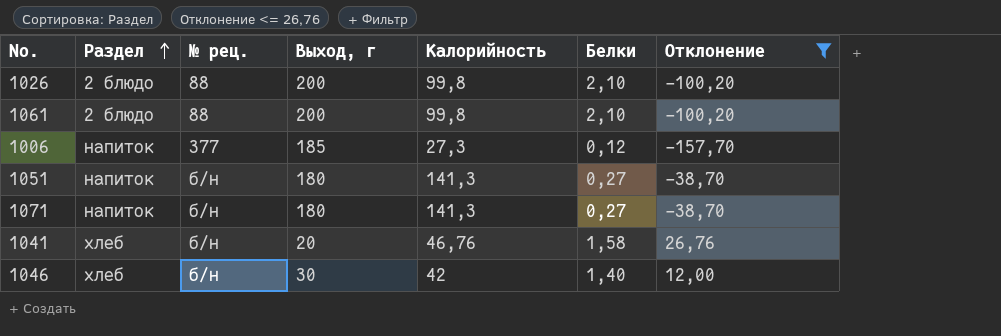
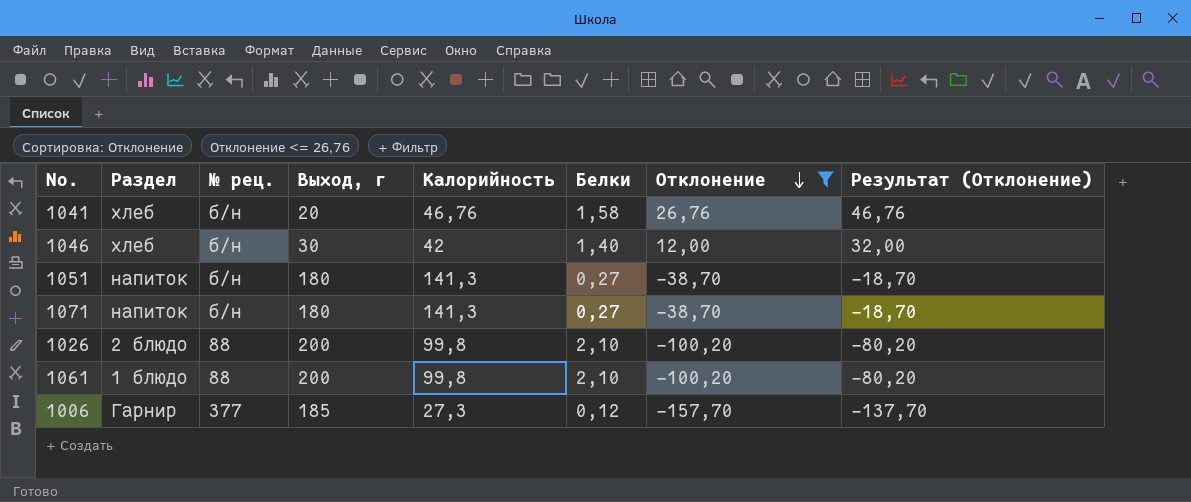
row order: Раздел ascending -> Отклонение descending
column Результат (Отклонение) | formula: none -> [Отклонение] + 20
1061 | Раздел: 2 блюдо -> 1 блюдо
1006 | Раздел: напиток -> Гарнир

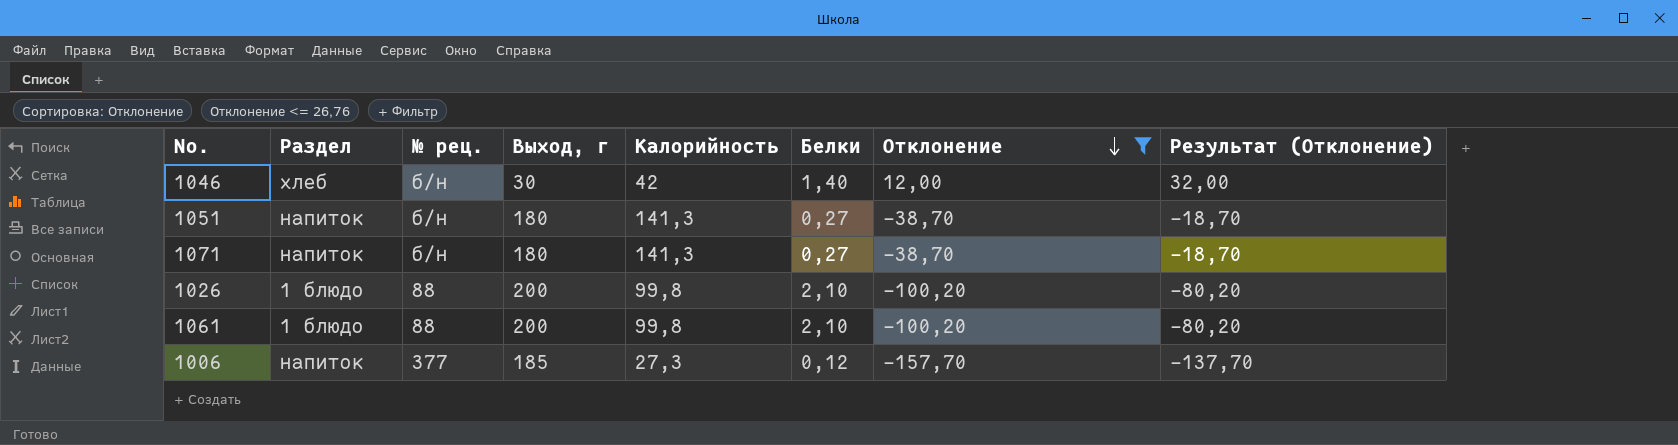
row 1041: хлеб | б/н | 20 | 46,76 | 1,58 | 26,76 | 46,76 -> none
1026 | Раздел: 2 блюдо -> 1 блюдо
1006 | Раздел: Гарнир -> напиток

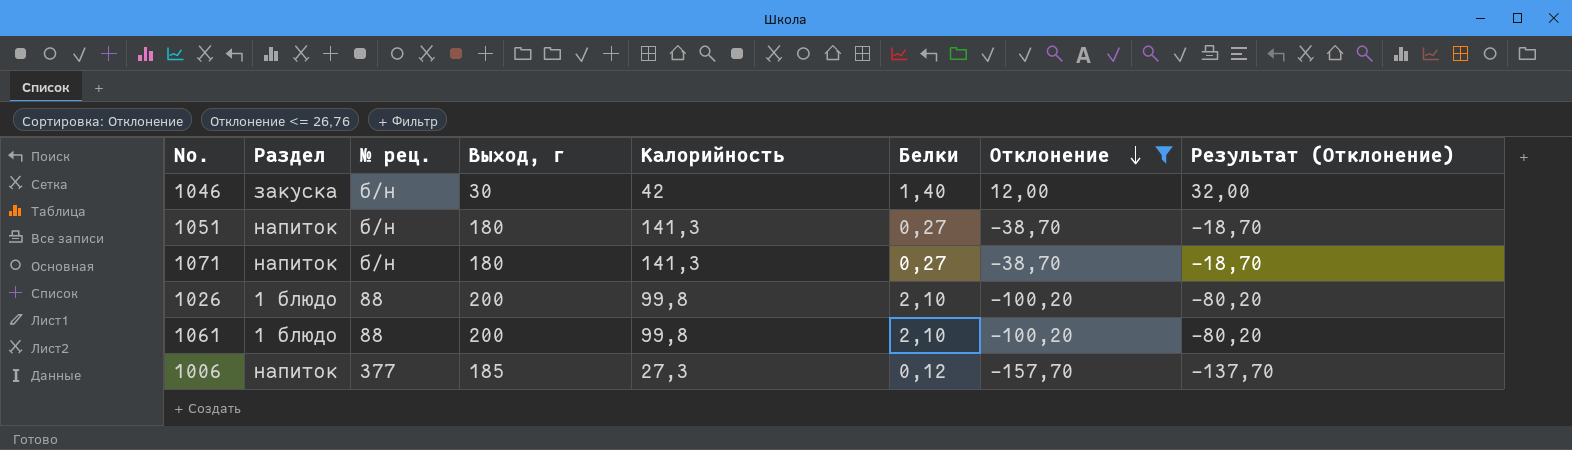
1046 | Раздел: хлеб -> закуска

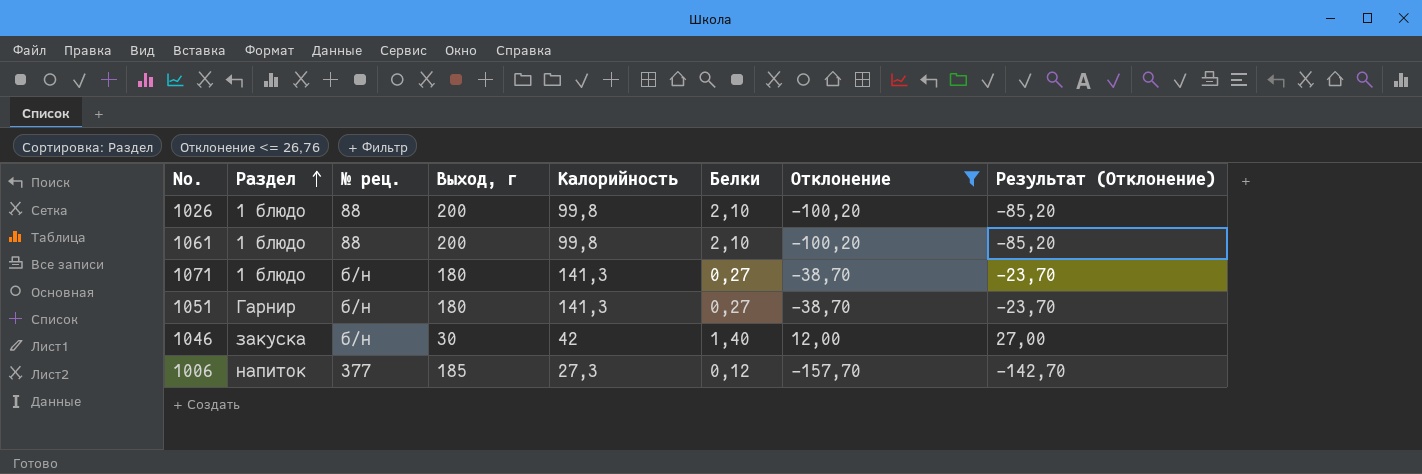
row order: Отклонение descending -> Раздел ascending
column Результат (Отклонение) | formula: [Отклонение] + 20 -> [Отклонение] + 15
1071 | Раздел: напиток -> 1 блюдо
1051 | Раздел: напиток -> Гарнир

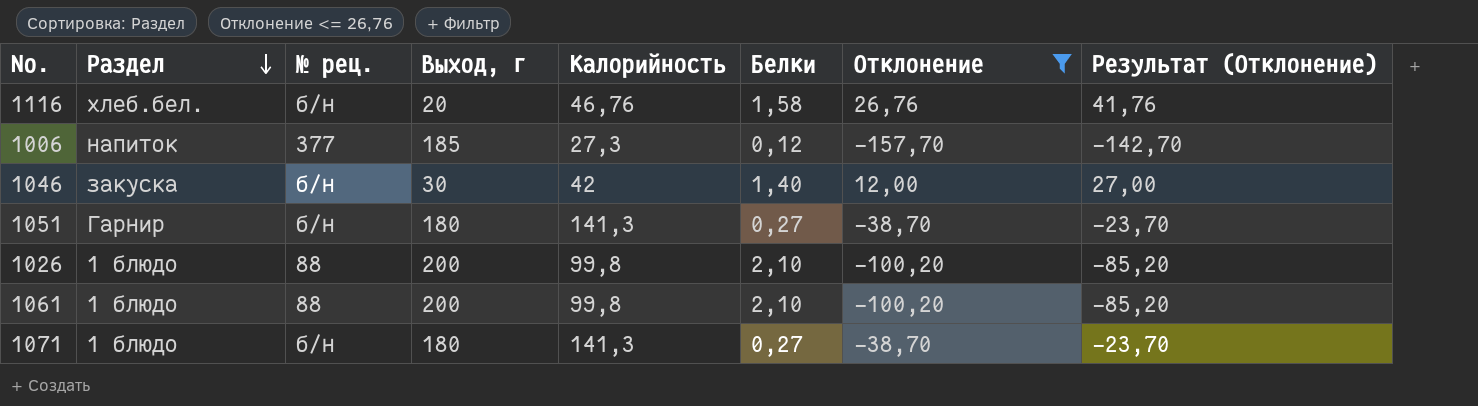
row order: Раздел ascending -> Раздел descending
row 1116: none -> хлеб.бел. | б/н | 20 | 46,76 | 1,58 | 26,76 | 41,76

